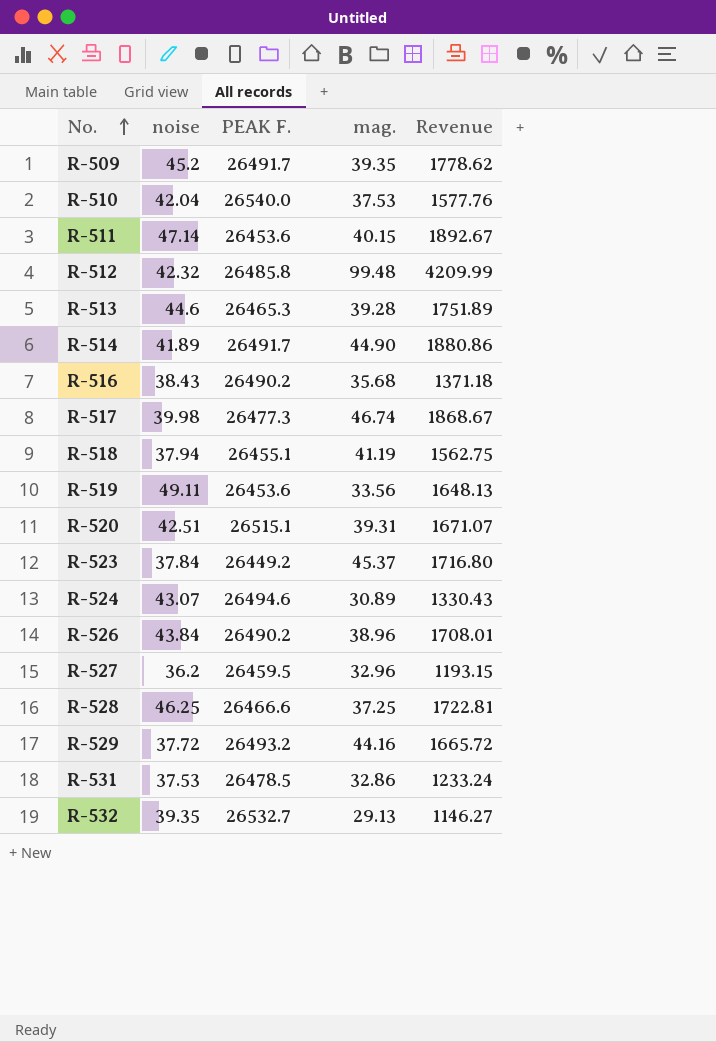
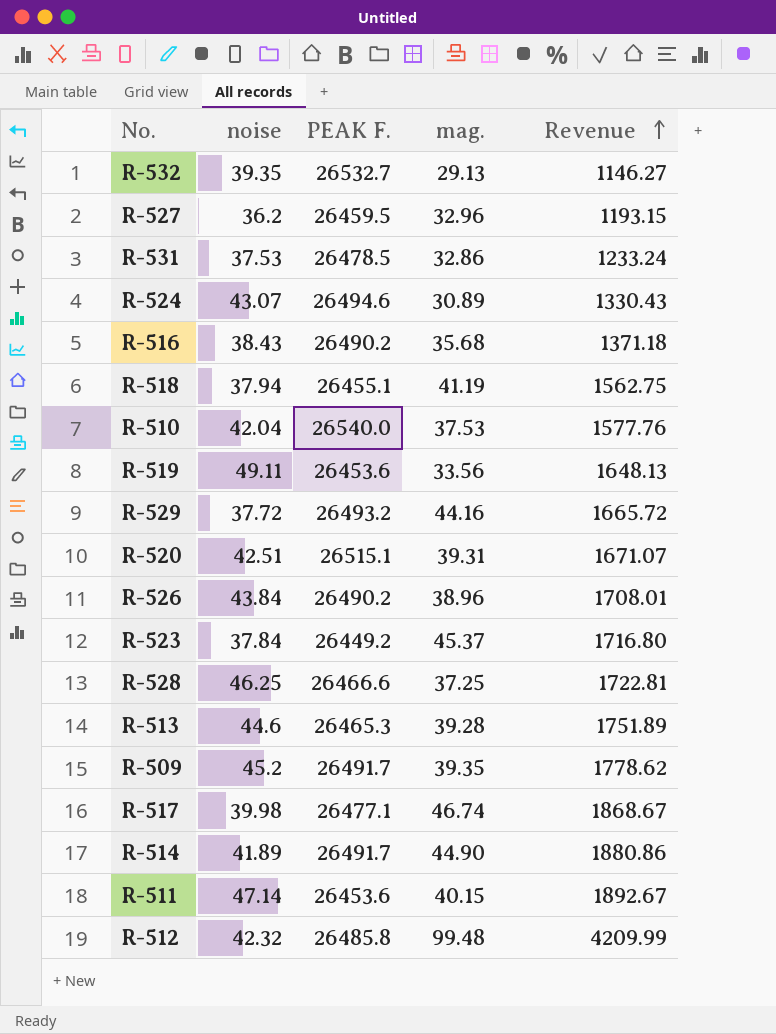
row order: No. ascending -> Revenue ascending
R-517 | PEAK F.: 26477.3 -> 26477.1

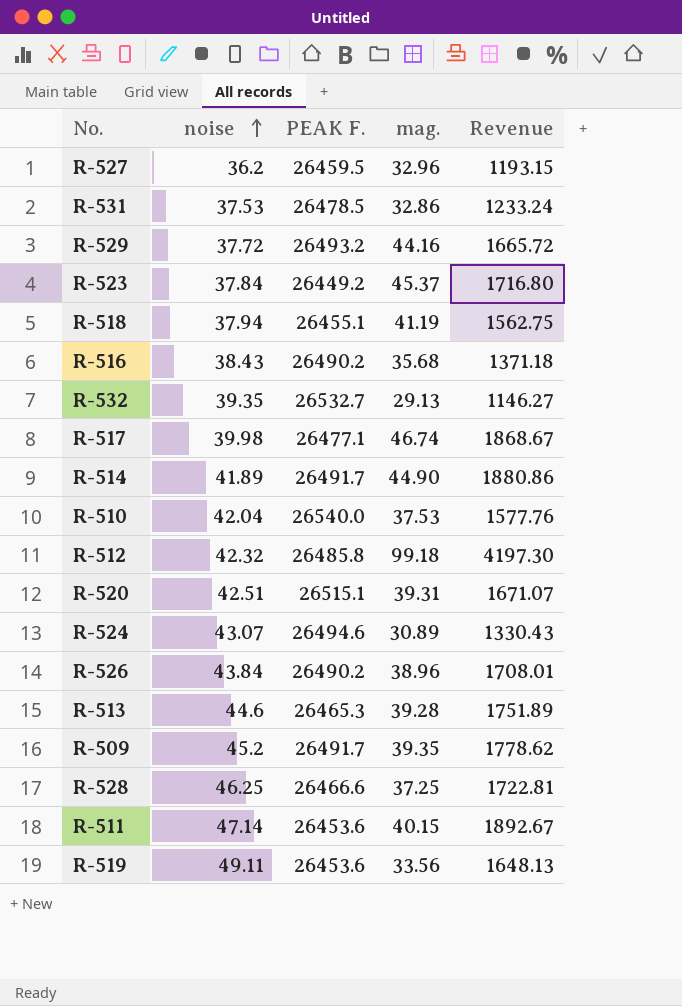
row order: Revenue ascending -> noise ascending
R-512 | mag.: 99.48 -> 99.18
R-512 | Revenue: 4209.99 -> 4197.30

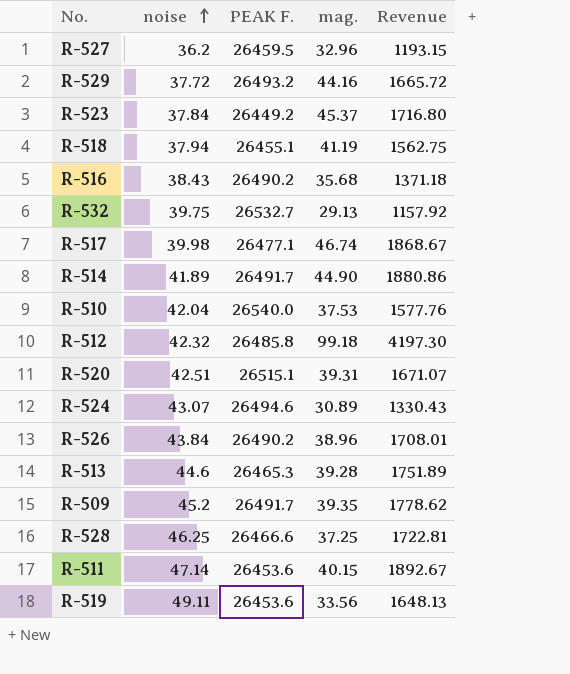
row R-531: 37.53 | 26478.5 | 32.86 | 1233.24 -> none
R-532 | noise: 39.35 -> 39.75
R-532 | Revenue: 1146.27 -> 1157.92

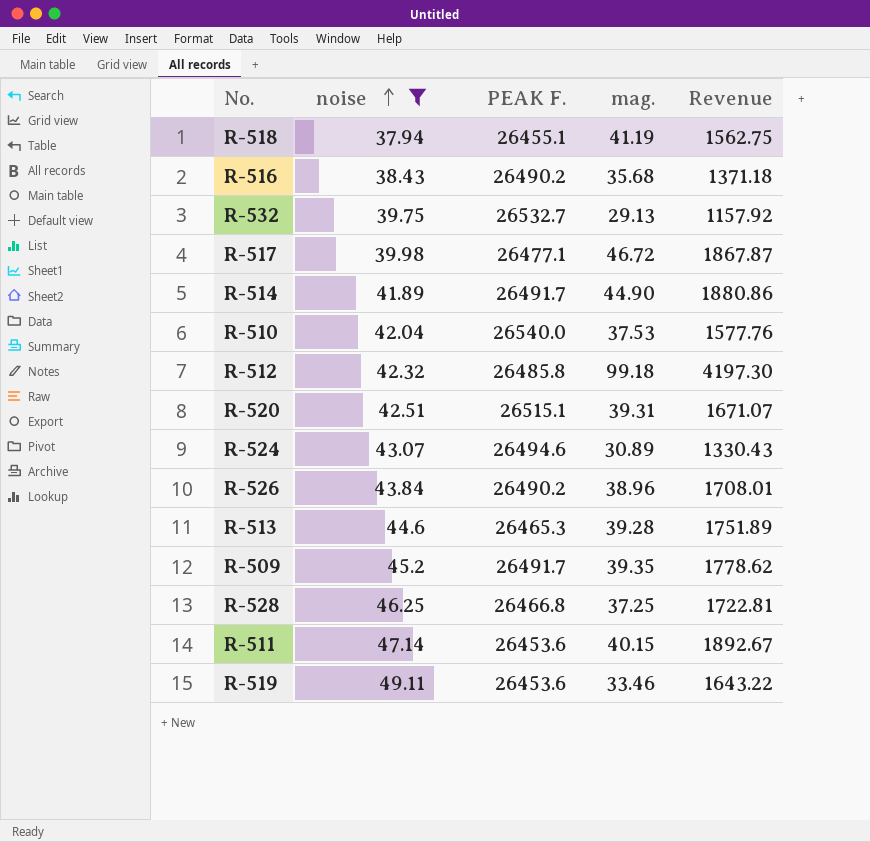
filter: none -> noise >= 37.94
R-517 | mag.: 46.74 -> 46.72
R-517 | Revenue: 1868.67 -> 1867.87
R-528 | PEAK F.: 26466.6 -> 26466.8
R-519 | mag.: 33.56 -> 33.46
R-519 | Revenue: 1648.13 -> 1643.22

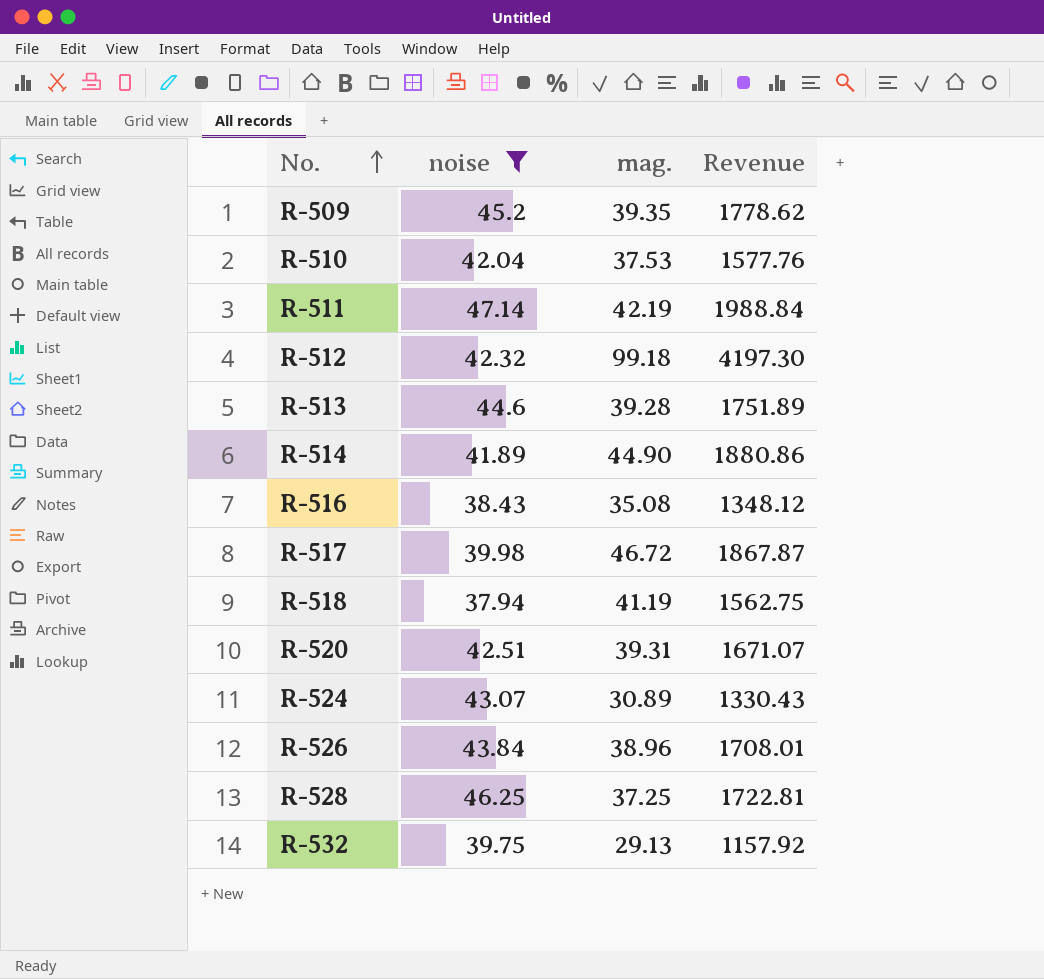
row order: noise ascending -> No. ascending
column PEAK F. | position: 3 -> none
row R-519: 49.11 | 26453.6 | 33.46 | 1643.22 -> none
R-511 | mag.: 40.15 -> 42.19
R-511 | Revenue: 1892.67 -> 1988.84
R-516 | mag.: 35.68 -> 35.08
R-516 | Revenue: 1371.18 -> 1348.12

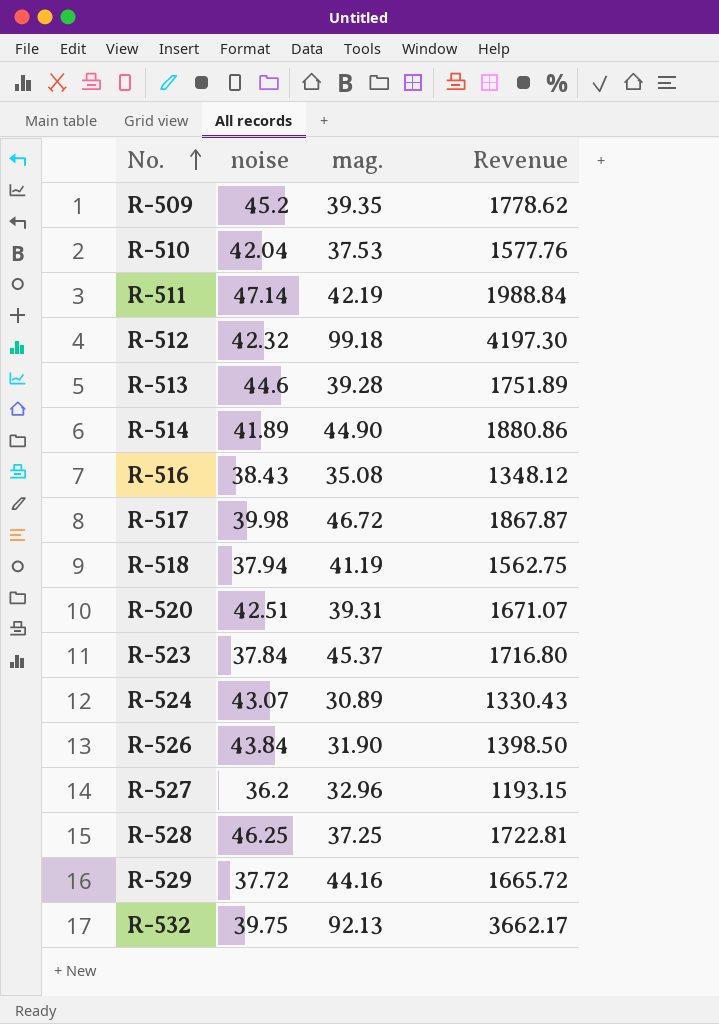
filter: noise >= 37.94 -> none
R-526 | mag.: 38.96 -> 31.90
R-526 | Revenue: 1708.01 -> 1398.50
R-532 | mag.: 29.13 -> 92.13
R-532 | Revenue: 1157.92 -> 3662.17

